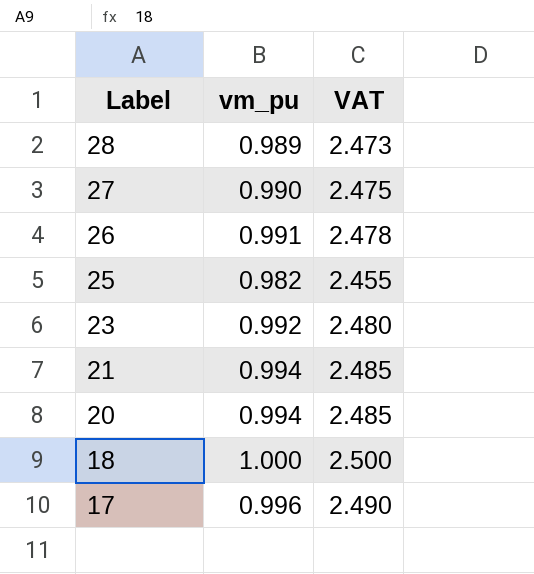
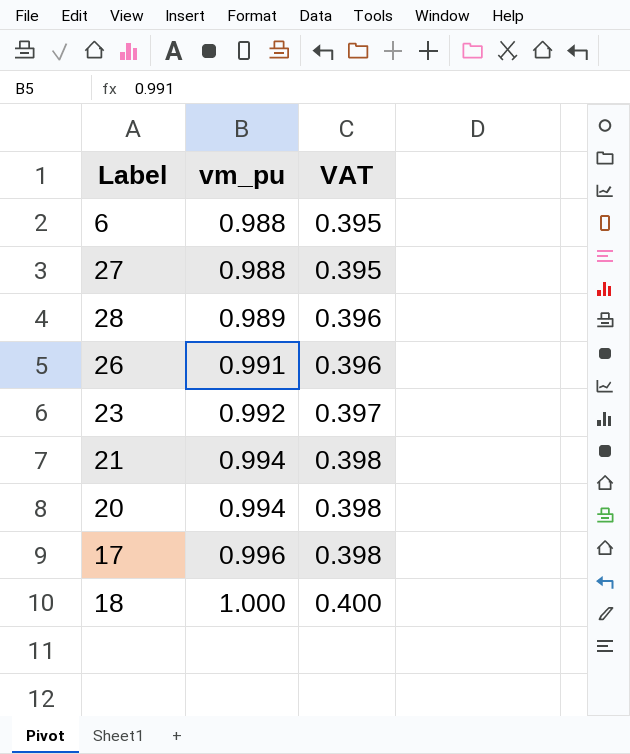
row order: Label descending -> vm_pu ascending
column VAT | formula: [vm_pu] * 2.5 -> [vm_pu] * 0.4
row 25: 0.982 | 2.455 -> none
row 6: none -> 0.988 | 0.395
27 | vm_pu: 0.990 -> 0.988

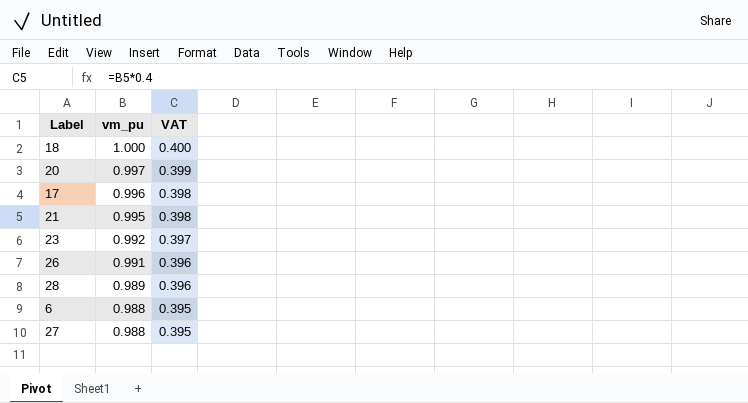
row order: vm_pu ascending -> vm_pu descending
20 | vm_pu: 0.994 -> 0.997
20 | VAT: 0.398 -> 0.399
21 | vm_pu: 0.994 -> 0.995

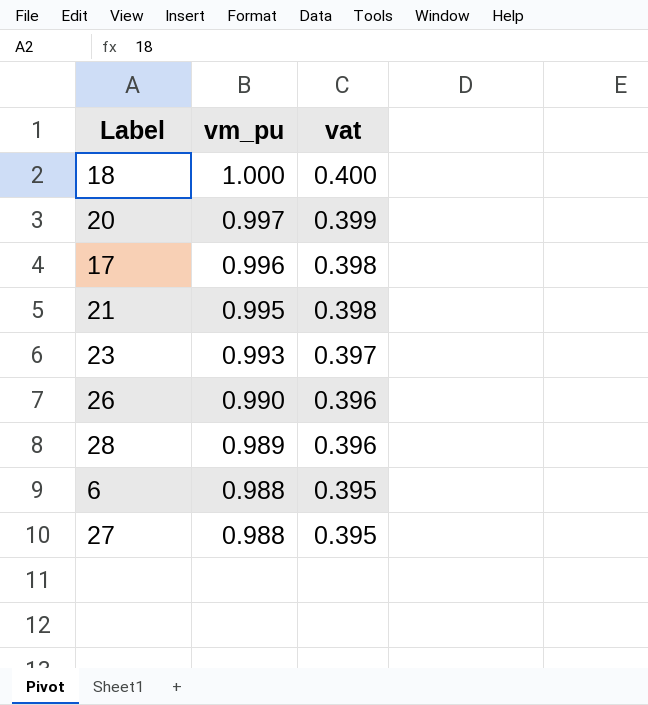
column name: VAT -> vat
23 | vm_pu: 0.992 -> 0.993
26 | vm_pu: 0.991 -> 0.990

